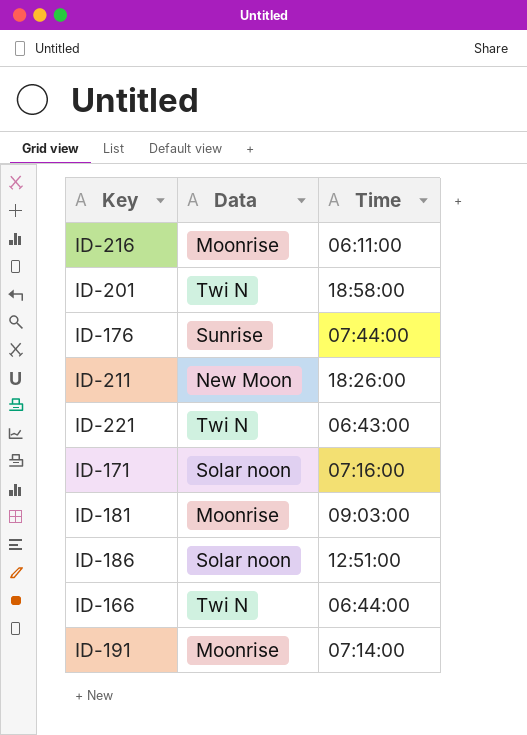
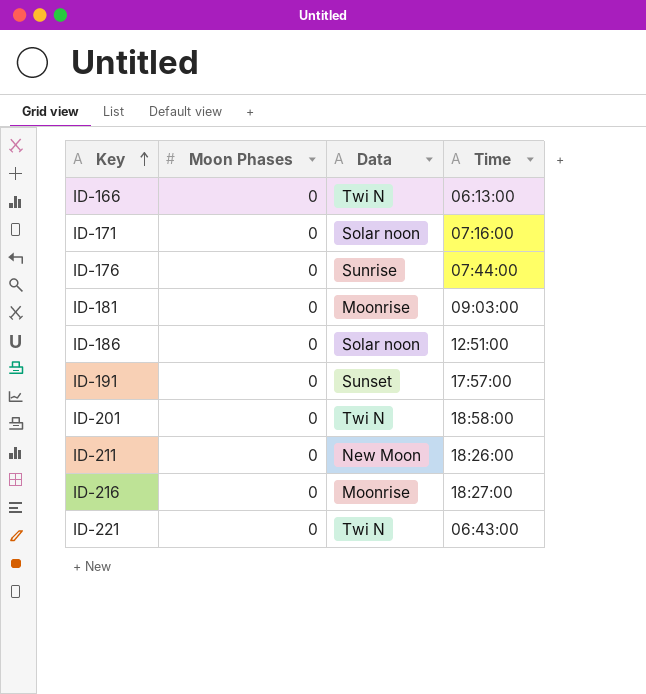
row order: none -> Key ascending
column Moon Phases | position: none -> 2
ID-166 | Time: 06:44:00 -> 06:13:00
ID-191 | Data: Moonrise -> Sunset
ID-191 | Time: 07:14:00 -> 17:57:00
ID-216 | Time: 06:11:00 -> 18:27:00

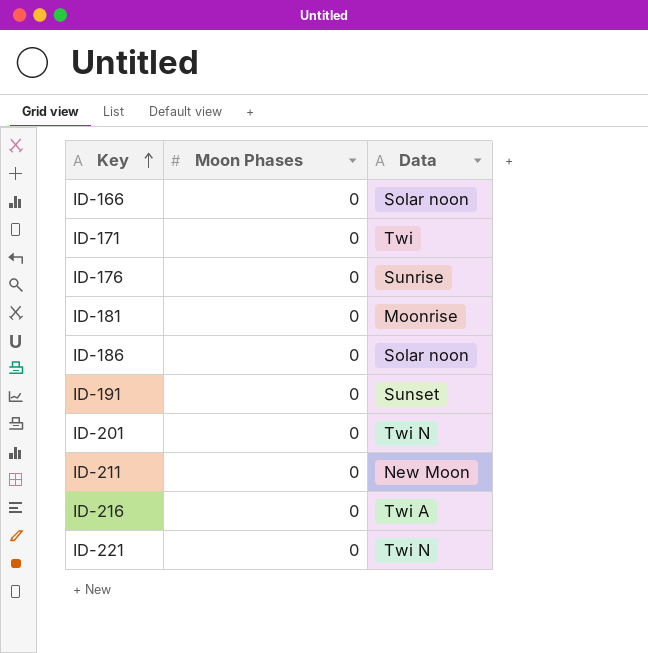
column Time | position: 4 -> none
ID-166 | Data: Twi N -> Solar noon
ID-171 | Data: Solar noon -> Twi
ID-216 | Data: Moonrise -> Twi A

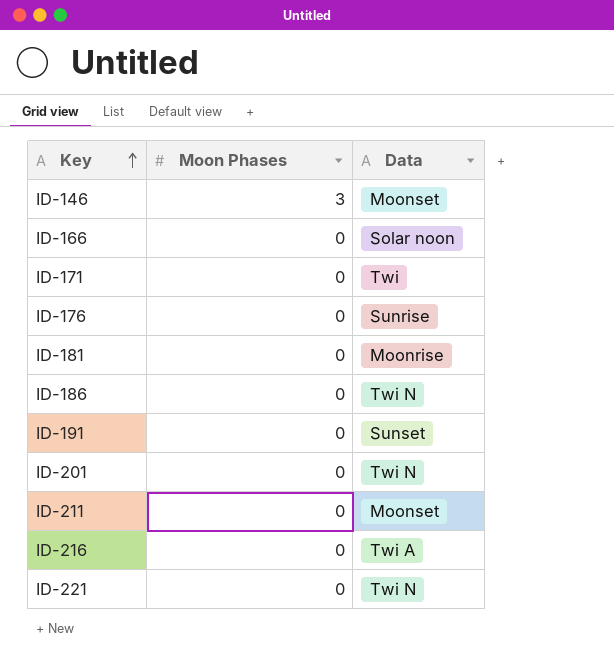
row ID-146: none -> 3 | Moonset
ID-186 | Data: Solar noon -> Twi N
ID-211 | Data: New Moon -> Moonset

